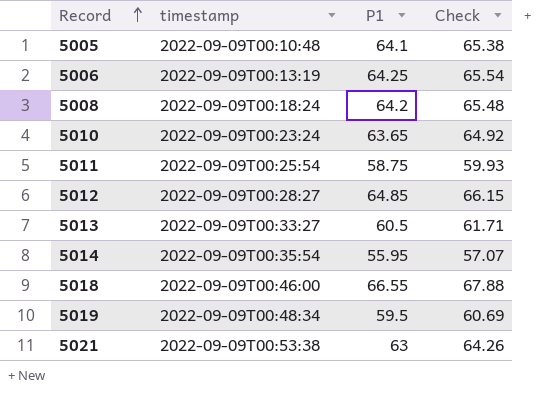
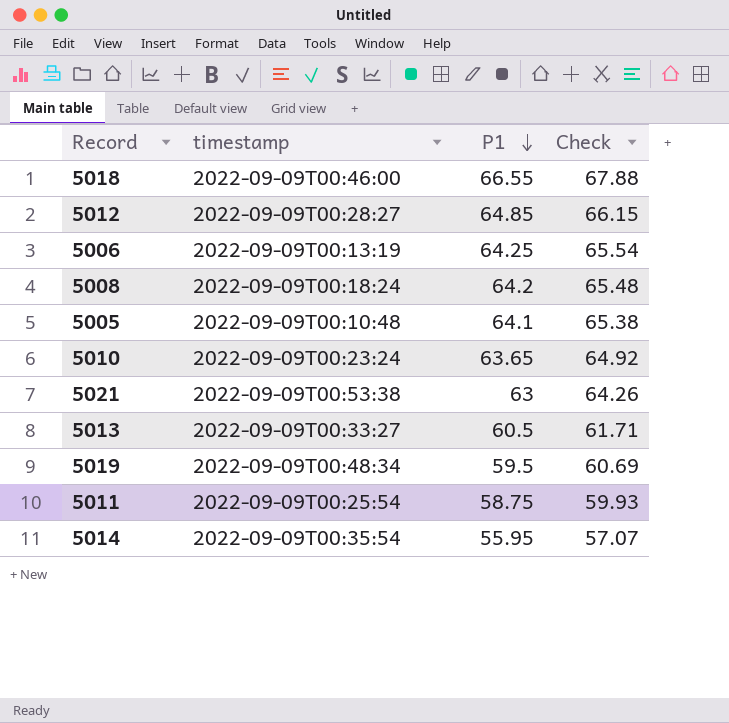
row order: Record ascending -> P1 descending

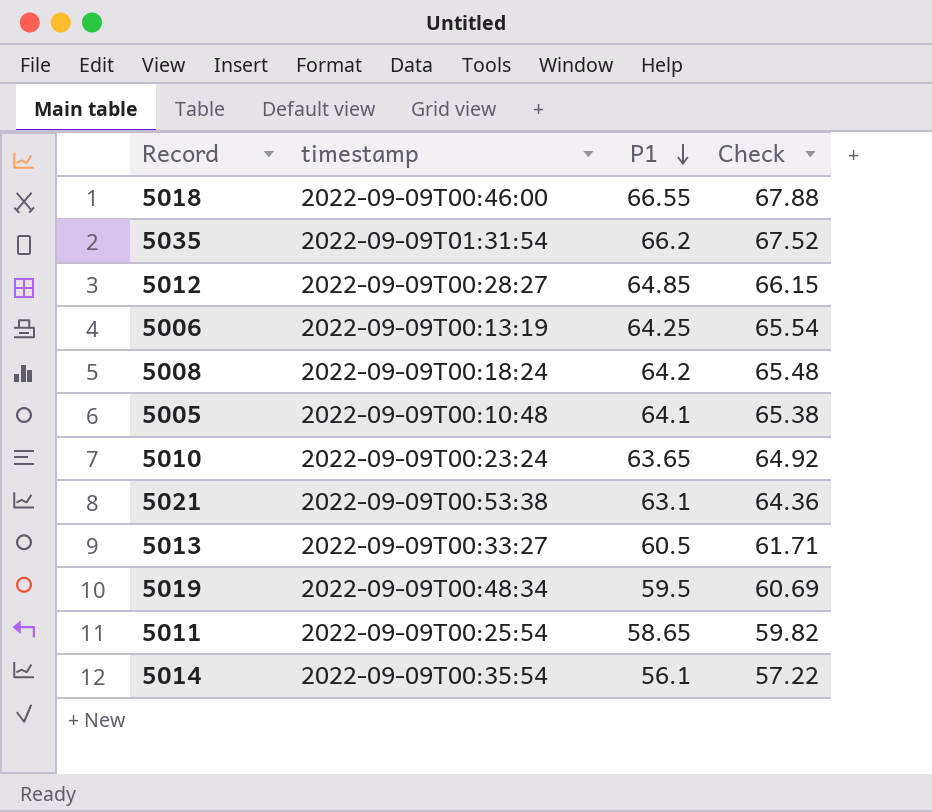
row 5035: none -> 2022-09-09T01:31:54 | 66.2 | 67.52
5021 | P1: 63 -> 63.1
5021 | Check: 64.26 -> 64.36
5011 | P1: 58.75 -> 58.65
5011 | Check: 59.93 -> 59.82
5014 | P1: 55.95 -> 56.1
5014 | Check: 57.07 -> 57.22

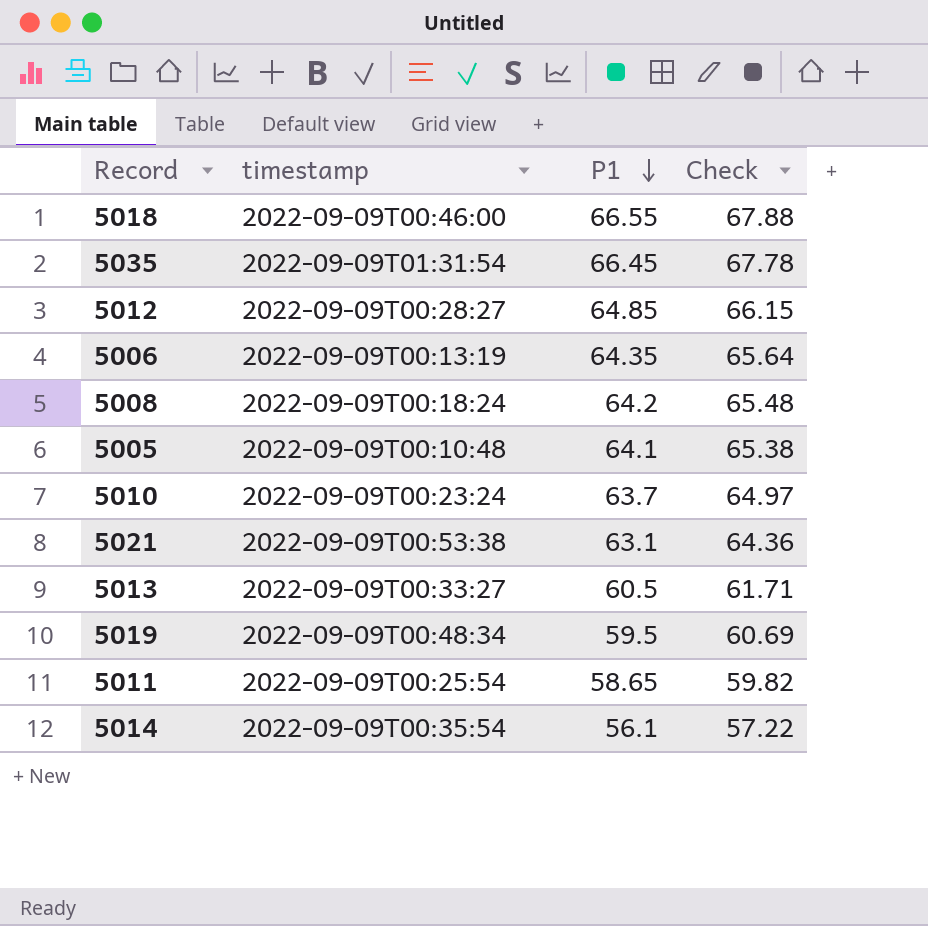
5035 | P1: 66.2 -> 66.45
5035 | Check: 67.52 -> 67.78
5006 | P1: 64.25 -> 64.35
5006 | Check: 65.54 -> 65.64
5010 | P1: 63.65 -> 63.7
5010 | Check: 64.92 -> 64.97

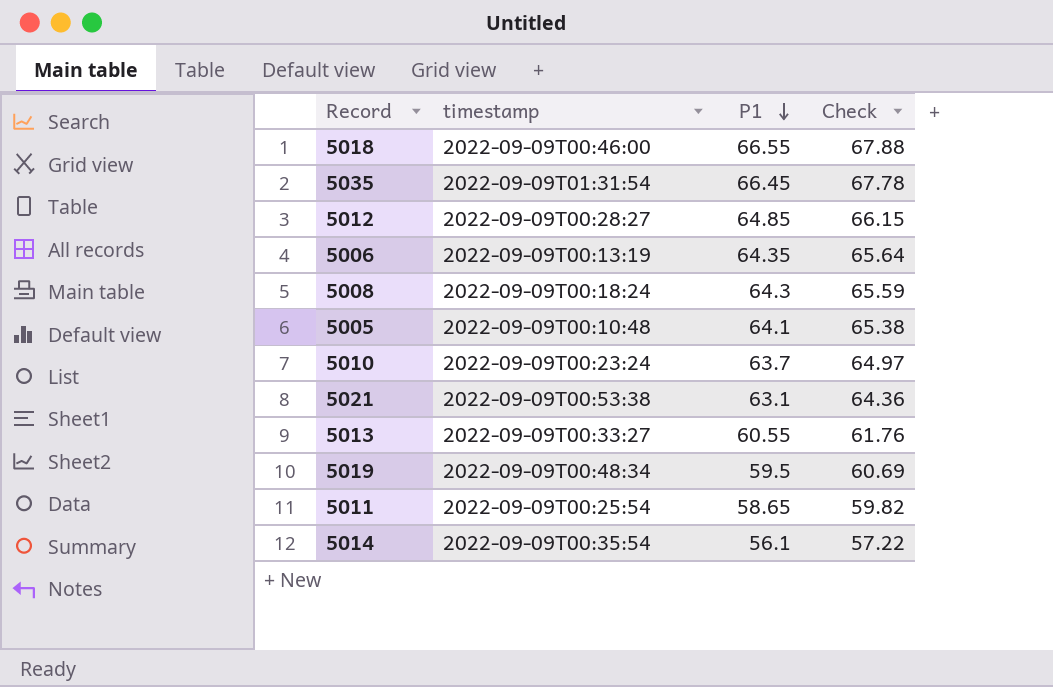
5008 | P1: 64.2 -> 64.3
5008 | Check: 65.48 -> 65.59
5013 | P1: 60.5 -> 60.55
5013 | Check: 61.71 -> 61.76

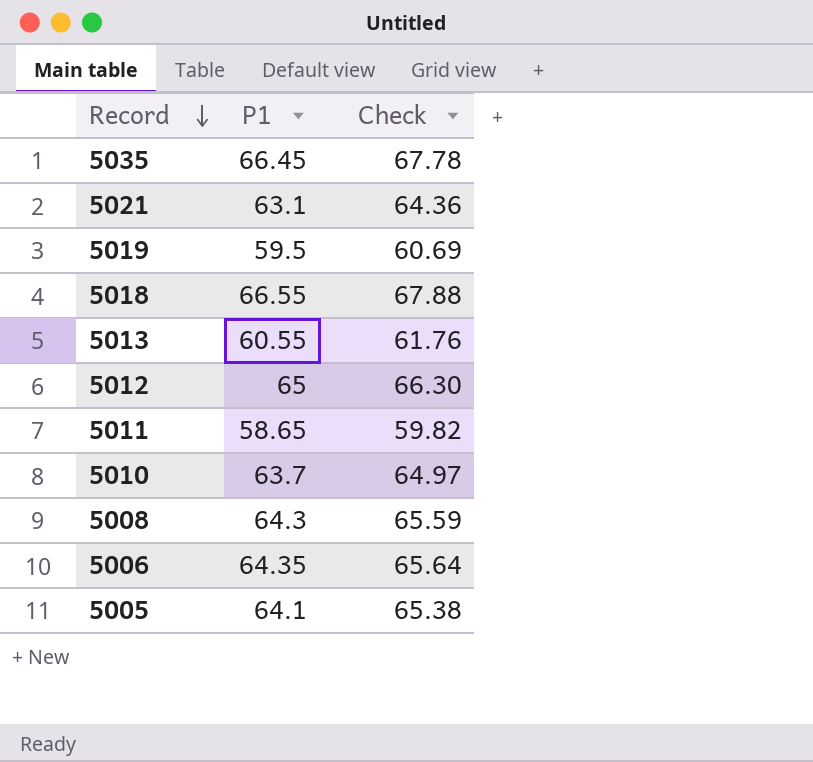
row order: P1 descending -> Record descending
column timestamp | position: 2 -> none
row 5014: 2022-09-09T00:35:54 | 56.1 | 57.22 -> none
5012 | P1: 64.85 -> 65
5012 | Check: 66.15 -> 66.30

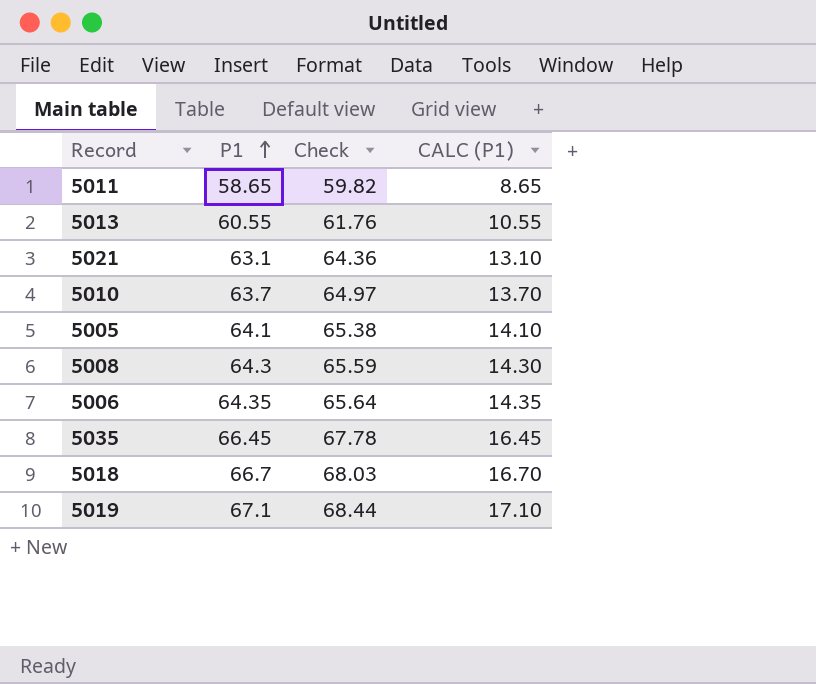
row order: Record descending -> P1 ascending
column CALC (P1) | formula: none -> [P1] - 50
row 5012: 65 | 66.30 -> none
5018 | P1: 66.55 -> 66.7
5018 | Check: 67.88 -> 68.03
5019 | P1: 59.5 -> 67.1
5019 | Check: 60.69 -> 68.44

